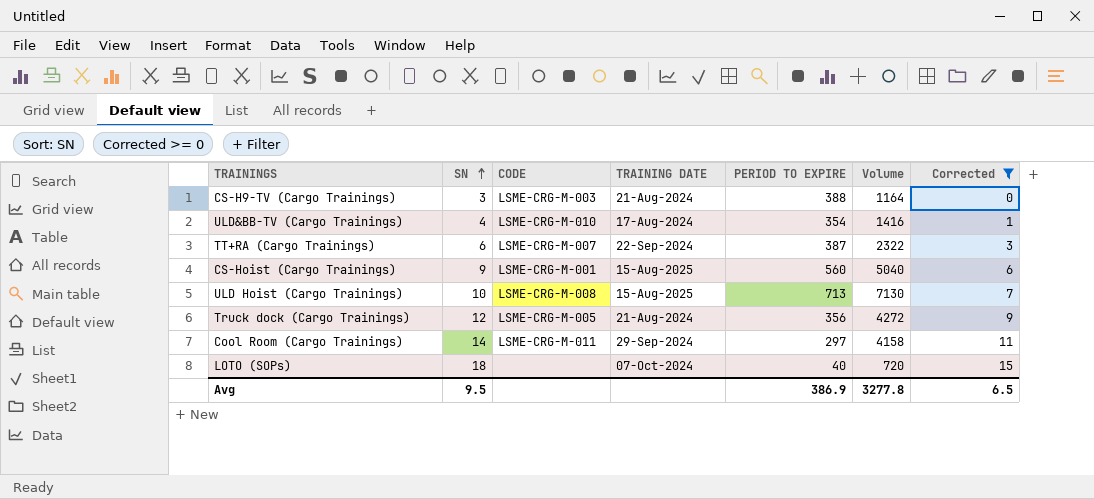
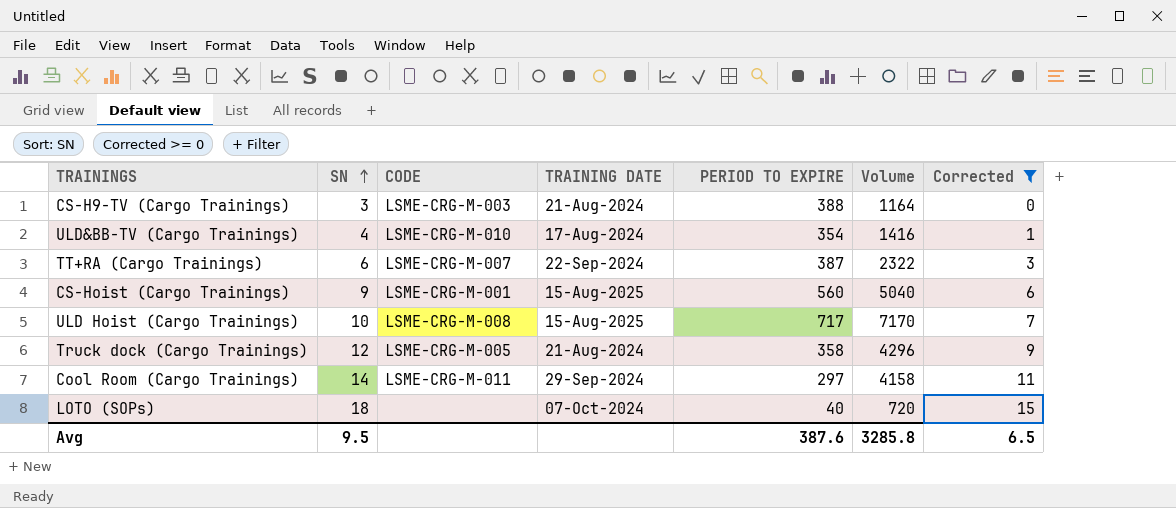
ULD Hoist (Cargo Trainings) | PERIOD TO EXPIRE: 713 -> 717
ULD Hoist (Cargo Trainings) | Volume: 7130 -> 7170
Truck dock (Cargo Trainings) | PERIOD TO EXPIRE: 356 -> 358
Truck dock (Cargo Trainings) | Volume: 4272 -> 4296
Avg | PERIOD TO EXPIRE: 386.9 -> 387.6
Avg | Volume: 3277.8 -> 3285.8

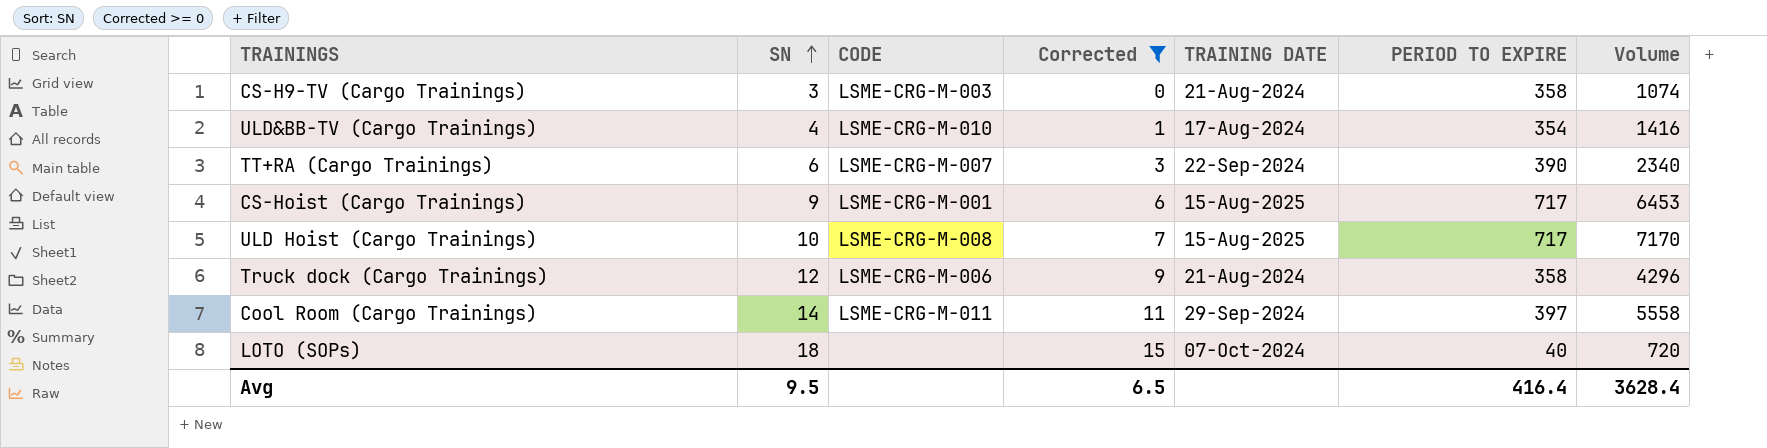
column Corrected | position: 7 -> 4
CS-H9-TV (Cargo Trainings) | PERIOD TO EXPIRE: 388 -> 358
CS-H9-TV (Cargo Trainings) | Volume: 1164 -> 1074
TT+RA (Cargo Trainings) | PERIOD TO EXPIRE: 387 -> 390
TT+RA (Cargo Trainings) | Volume: 2322 -> 2340
CS-Hoist (Cargo Trainings) | PERIOD TO EXPIRE: 560 -> 717
CS-Hoist (Cargo Trainings) | Volume: 5040 -> 6453
Truck dock (Cargo Trainings) | CODE: LSME-CRG-M-005 -> LSME-CRG-M-006
Cool Room (Cargo Trainings) | PERIOD TO EXPIRE: 297 -> 397
Cool Room (Cargo Trainings) | Volume: 4158 -> 5558
Avg | PERIOD TO EXPIRE: 387.6 -> 416.4
Avg | Volume: 3285.8 -> 3628.4

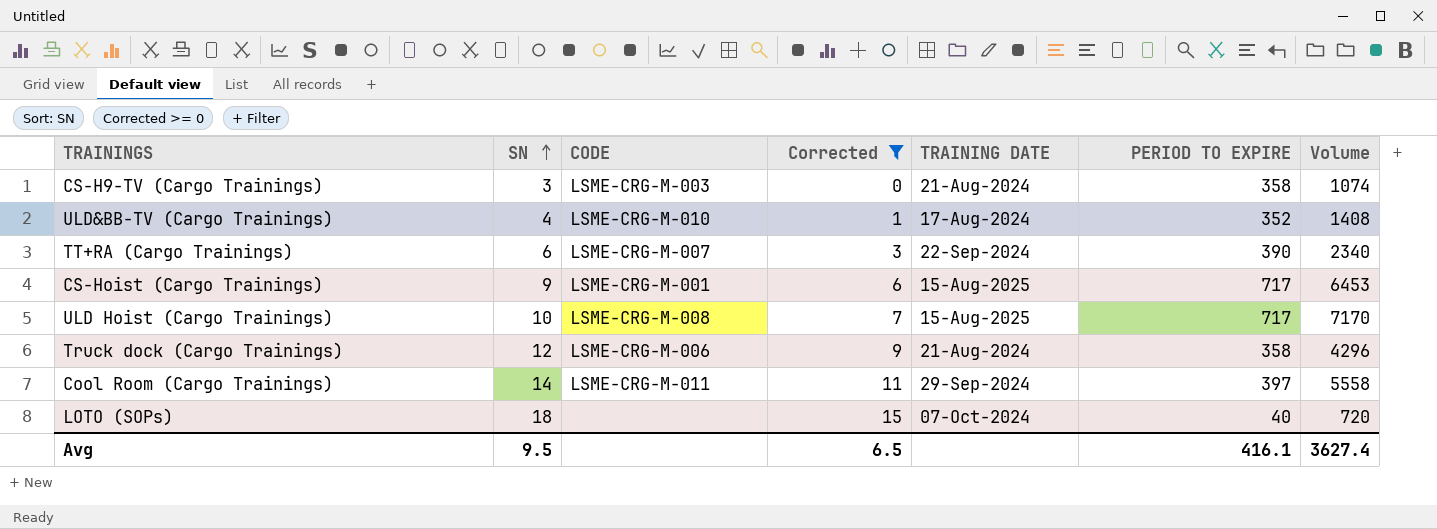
ULD&BB-TV (Cargo Trainings) | PERIOD TO EXPIRE: 354 -> 352
ULD&BB-TV (Cargo Trainings) | Volume: 1416 -> 1408
Avg | PERIOD TO EXPIRE: 416.4 -> 416.1
Avg | Volume: 3628.4 -> 3627.4

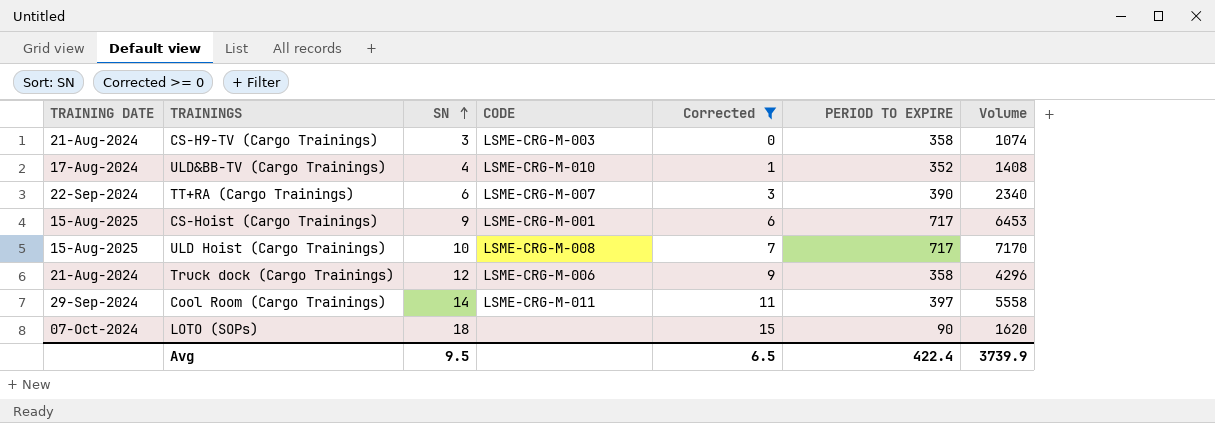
column TRAINING DATE | position: 5 -> 1
LOTO (SOPs) | PERIOD TO EXPIRE: 40 -> 90
LOTO (SOPs) | Volume: 720 -> 1620
Avg | PERIOD TO EXPIRE: 416.1 -> 422.4
Avg | Volume: 3627.4 -> 3739.9

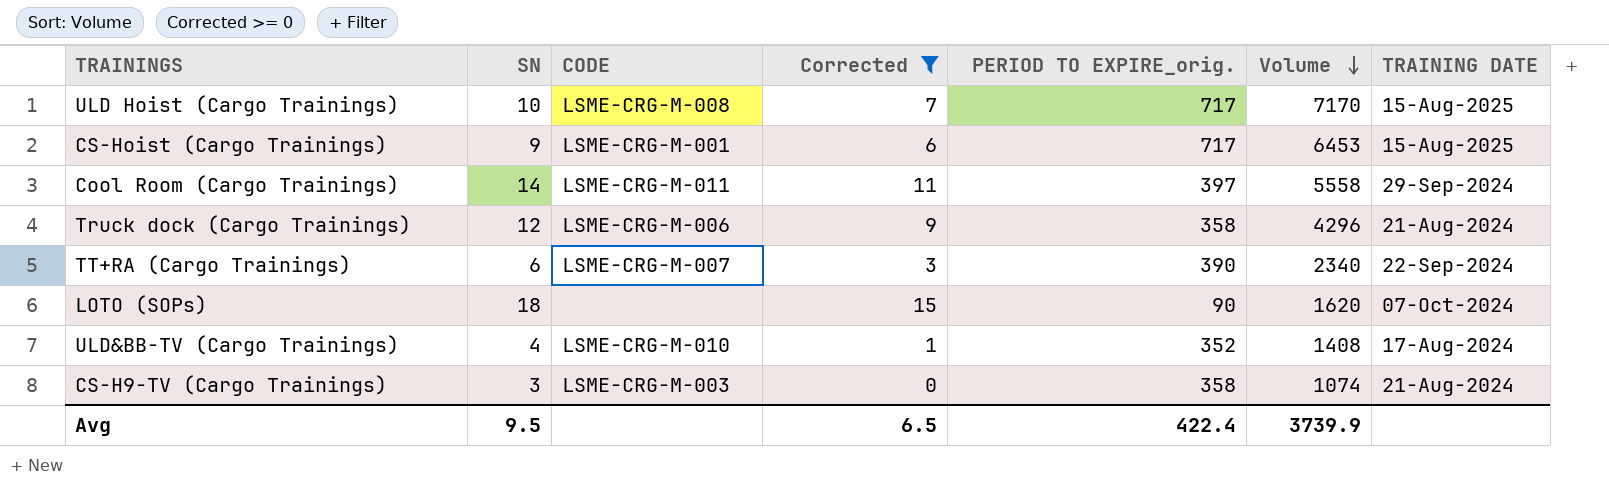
row order: SN ascending -> Volume descending
column name: PERIOD TO EXPIRE -> PERIOD TO EXPIRE_orig.
column TRAINING DATE | position: 1 -> 7

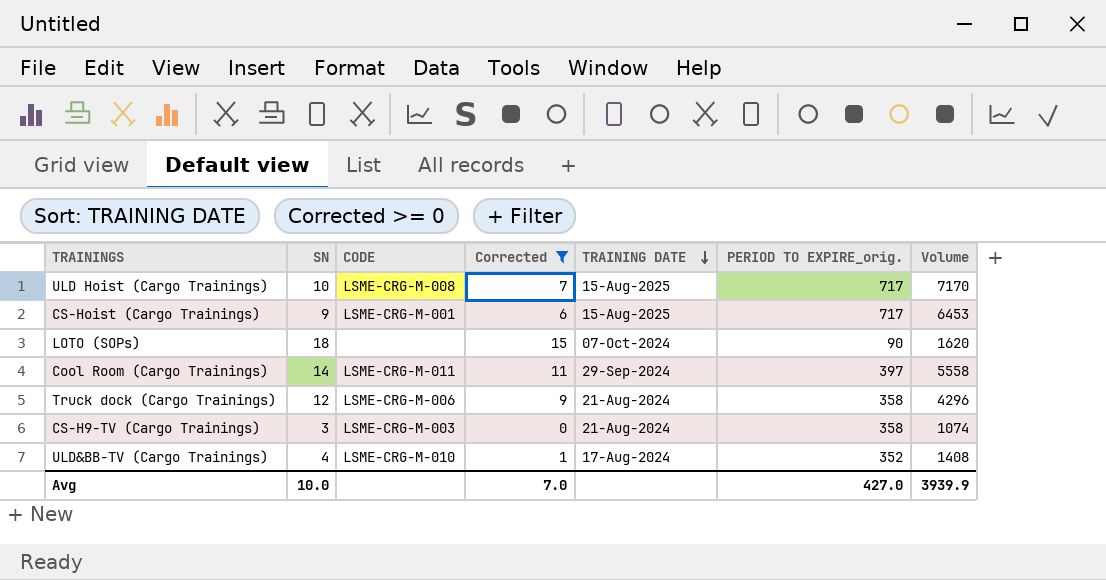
row order: Volume descending -> TRAINING DATE descending
column TRAINING DATE | position: 7 -> 5
row TT+RA (Cargo Trainings): 6 | LSME-CRG-M-007 | 3 | 390 | 2340 | 22-Sep-2024 -> none
Avg | SN: 9.5 -> 10.0
Avg | Corrected: 6.5 -> 7.0
Avg | PERIOD TO EXPIRE_orig.: 422.4 -> 427.0
Avg | Volume: 3739.9 -> 3939.9

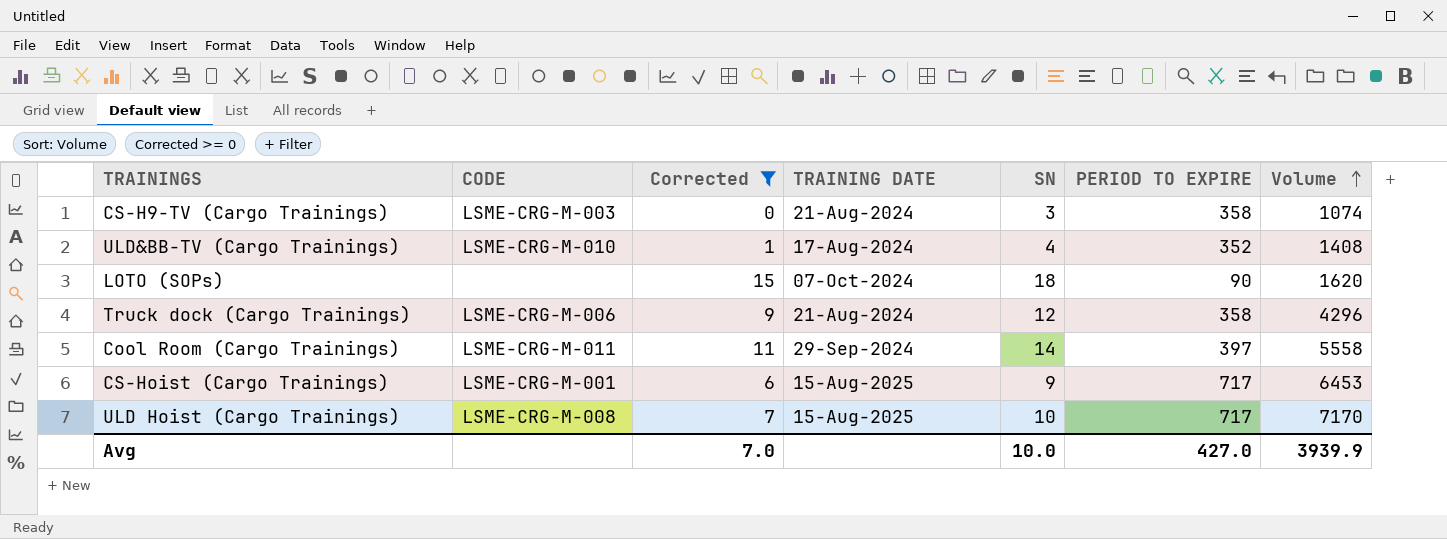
row order: TRAINING DATE descending -> Volume ascending
column SN | position: 2 -> 5
column name: PERIOD TO EXPIRE_orig. -> PERIOD TO EXPIRE

